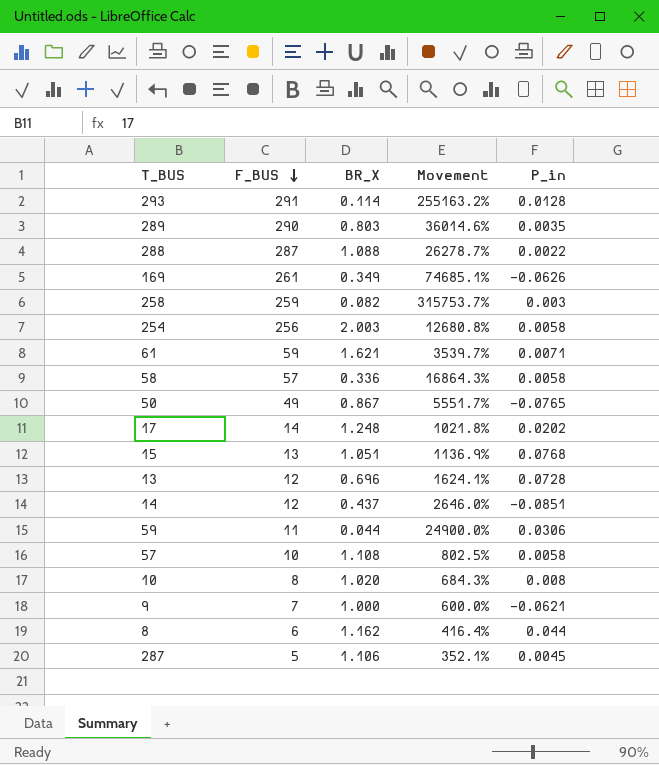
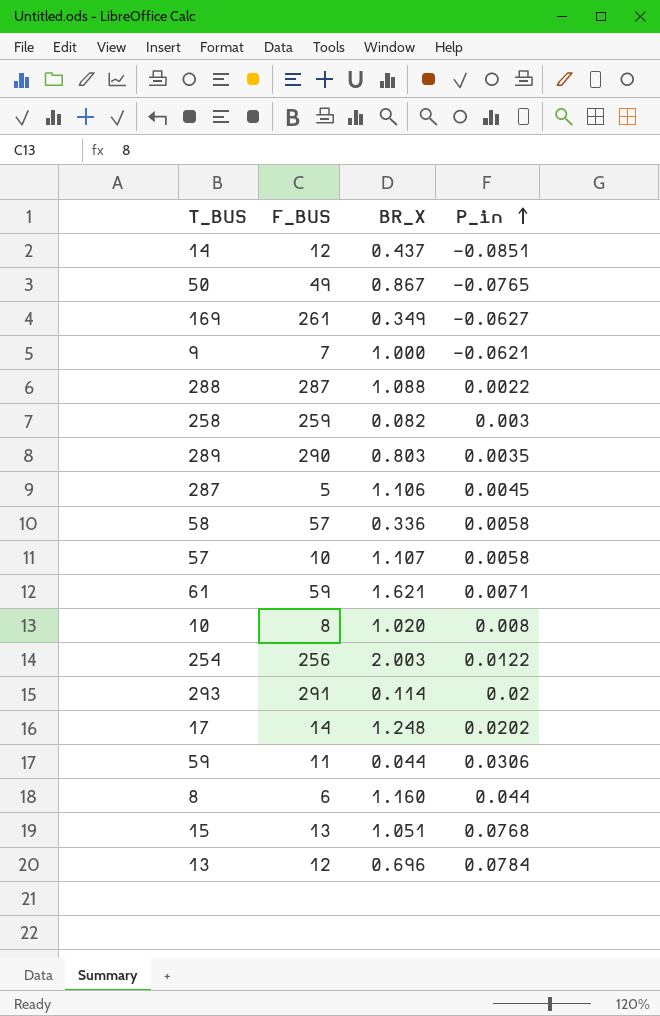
row order: F_BUS descending -> P_in ascending
column Movement | formula: ([F_BUS] - [BR_X]) / [BR_X] -> none
169 | P_in: -0.0626 -> -0.0627
57 | BR_X: 1.108 -> 1.107
254 | P_in: 0.0058 -> 0.0122
293 | P_in: 0.0128 -> 0.02
8 | BR_X: 1.162 -> 1.160
13 | P_in: 0.0728 -> 0.0784

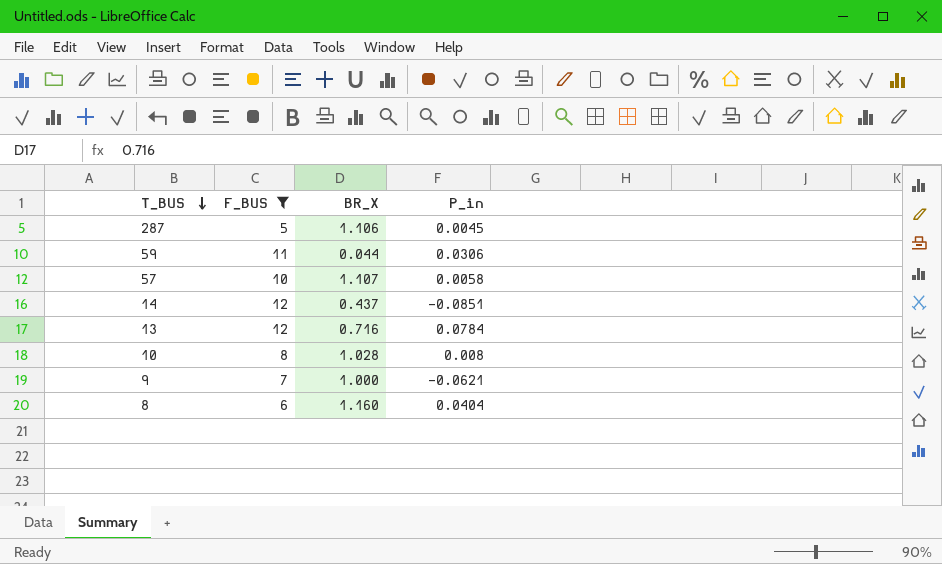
filter: none -> F_BUS <= 12
row order: P_in ascending -> T_BUS descending
13 | BR_X: 0.696 -> 0.716
10 | BR_X: 1.020 -> 1.028
8 | P_in: 0.044 -> 0.0404

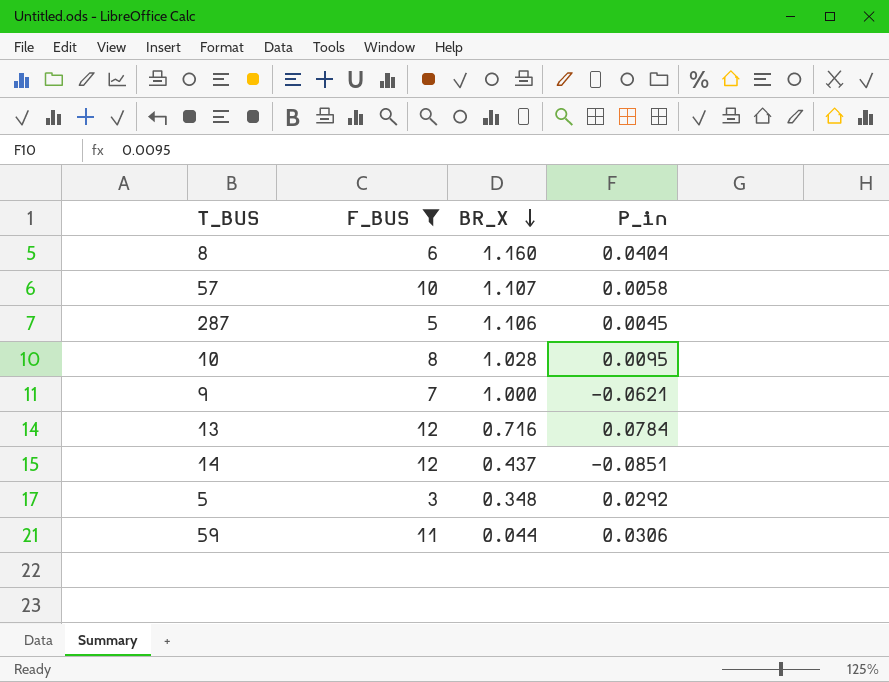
row order: T_BUS descending -> BR_X descending
10 | P_in: 0.008 -> 0.0095
row 5: none -> 3 | 0.348 | 0.0292

